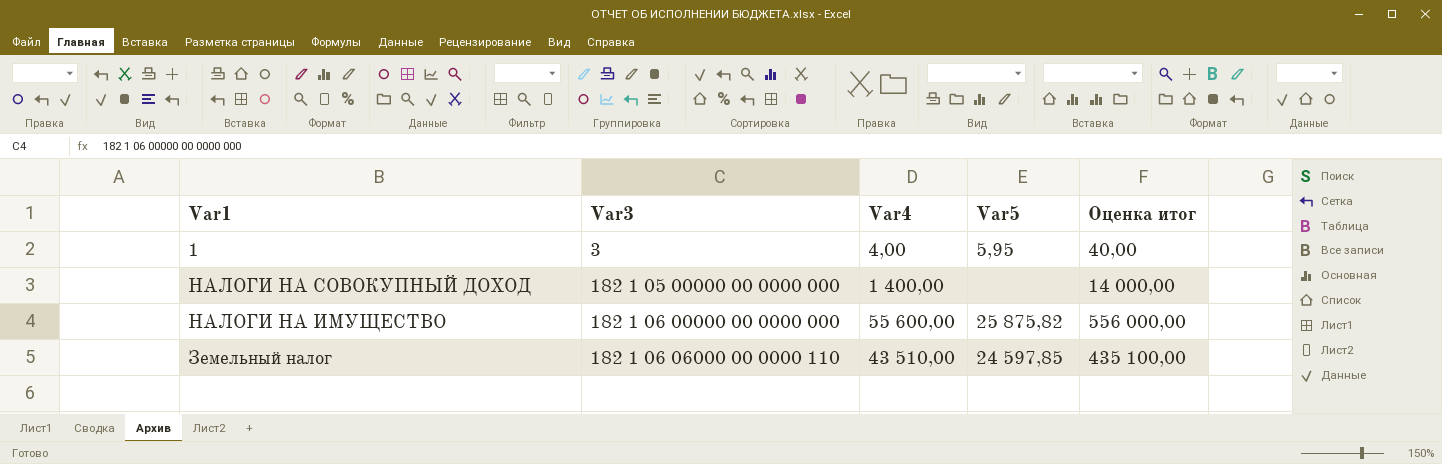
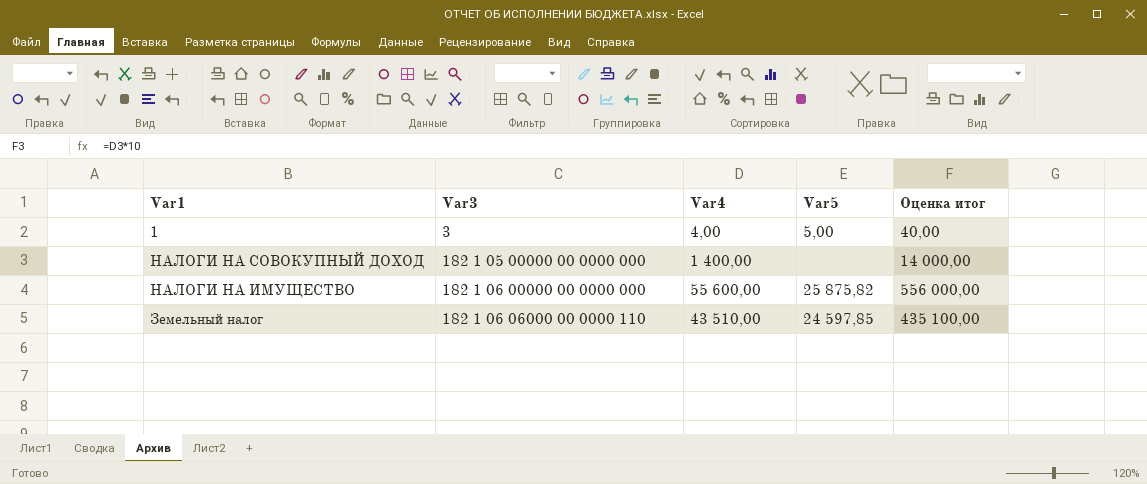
1 | Var5: 5,95 -> 5,00

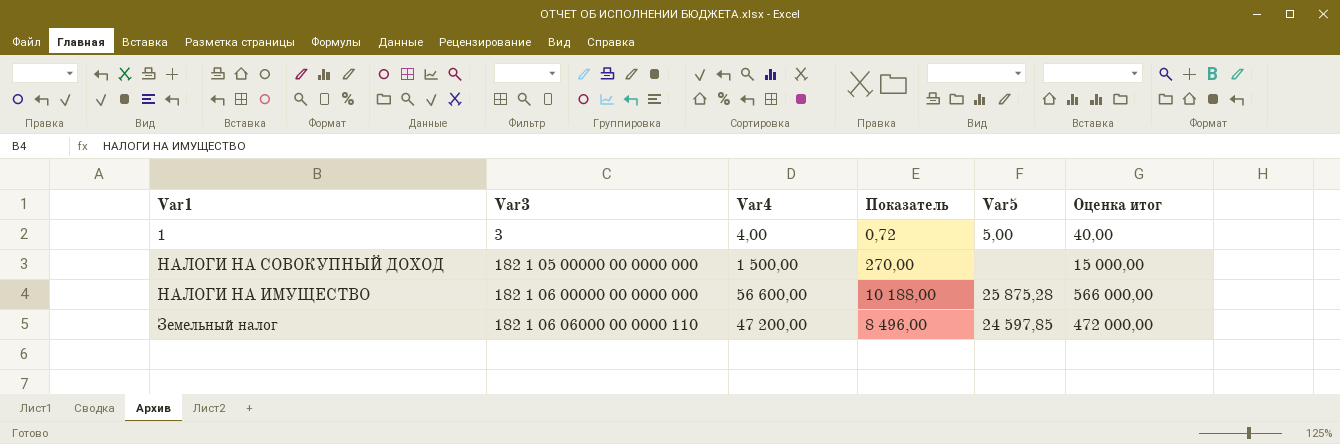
column Показатель | formula: none -> [Var4] * 0,18
НАЛОГИ НА СОВОКУПНЫЙ ДОХОД | Var4: 1 400,00 -> 1 500,00
НАЛОГИ НА СОВОКУПНЫЙ ДОХОД | Оценка итог: 14 000,00 -> 15 000,00
НАЛОГИ НА ИМУЩЕСТВО | Var4: 55 600,00 -> 56 600,00
НАЛОГИ НА ИМУЩЕСТВО | Var5: 25 875,82 -> 25 875,28
НАЛОГИ НА ИМУЩЕСТВО | Оценка итог: 556 000,00 -> 566 000,00
Земельный налог | Var4: 43 510,00 -> 47 200,00
Земельный налог | Оценка итог: 435 100,00 -> 472 000,00

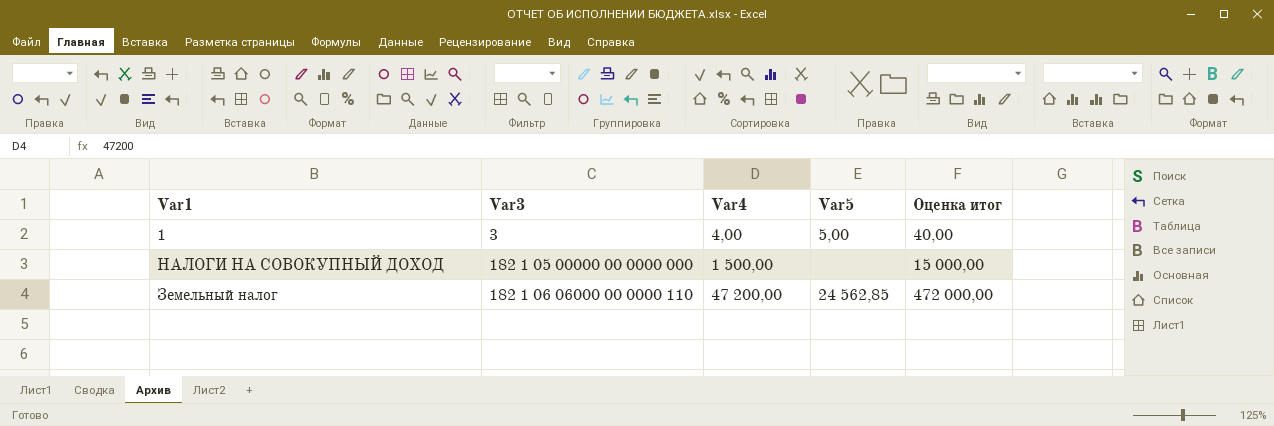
column Показатель | formula: [Var4] * 0,18 -> none
row НАЛОГИ НА ИМУЩЕСТВО: 182 1 06 00000 00 0000 000 | 56 600,00 | 10 188,00 | 25 875,28 | 566 000,00 -> none
Земельный налог | Var5: 24 597,85 -> 24 562,85

